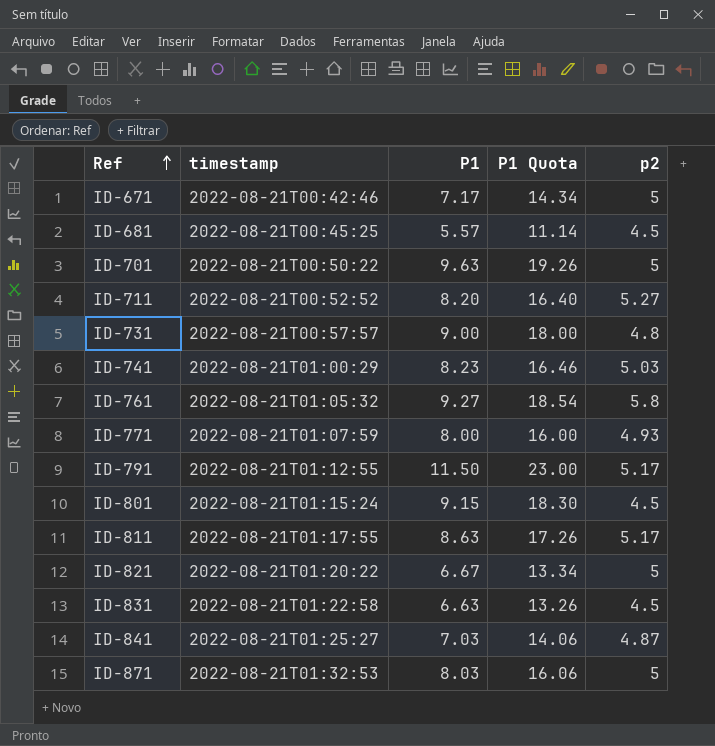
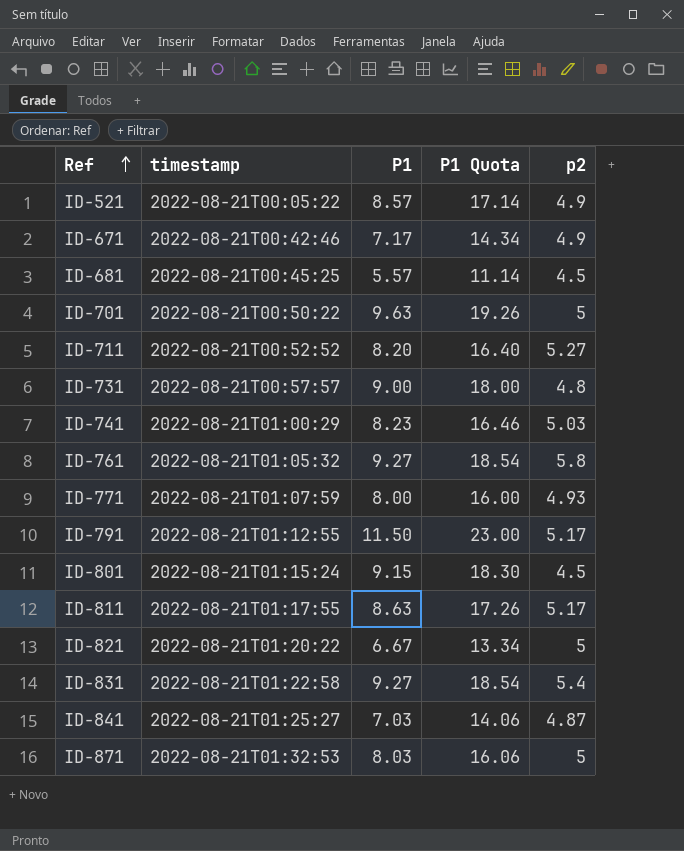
row ID-521: none -> 2022-08-21T00:05:22 | 8.57 | 17.14 | 4.9
ID-671 | p2: 5 -> 4.9
ID-831 | P1: 6.63 -> 9.27
ID-831 | P1 Quota: 13.26 -> 18.54
ID-831 | p2: 4.5 -> 5.4

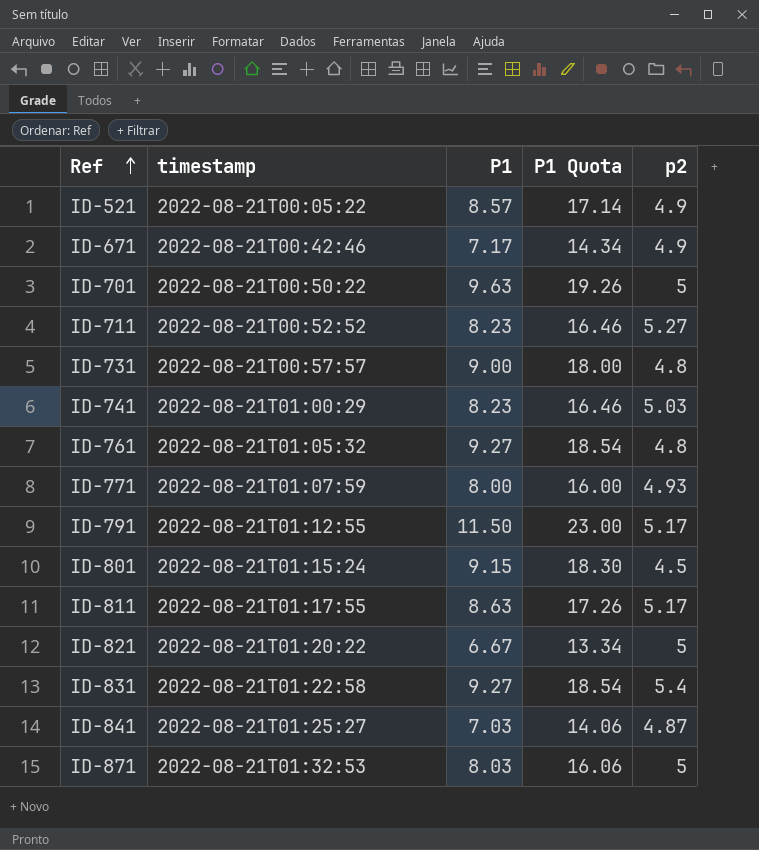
row ID-681: 2022-08-21T00:45:25 | 5.57 | 11.14 | 4.5 -> none
ID-711 | P1: 8.20 -> 8.23
ID-711 | P1 Quota: 16.40 -> 16.46
ID-761 | p2: 5.8 -> 4.8

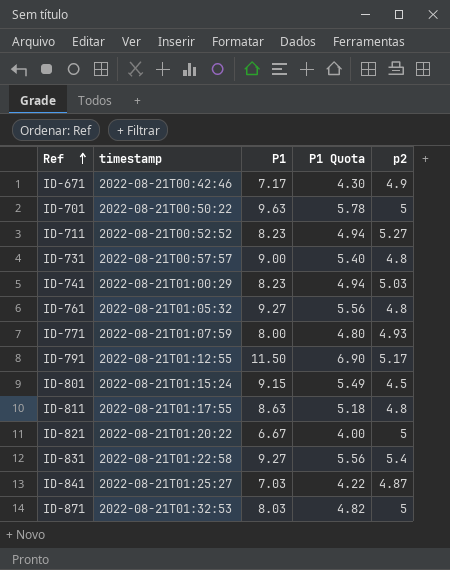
column P1 Quota | formula: [P1] * 2 -> [P1] * 0.6
row ID-521: 2022-08-21T00:05:22 | 8.57 | 17.14 | 4.9 -> none
ID-811 | p2: 5.17 -> 4.8

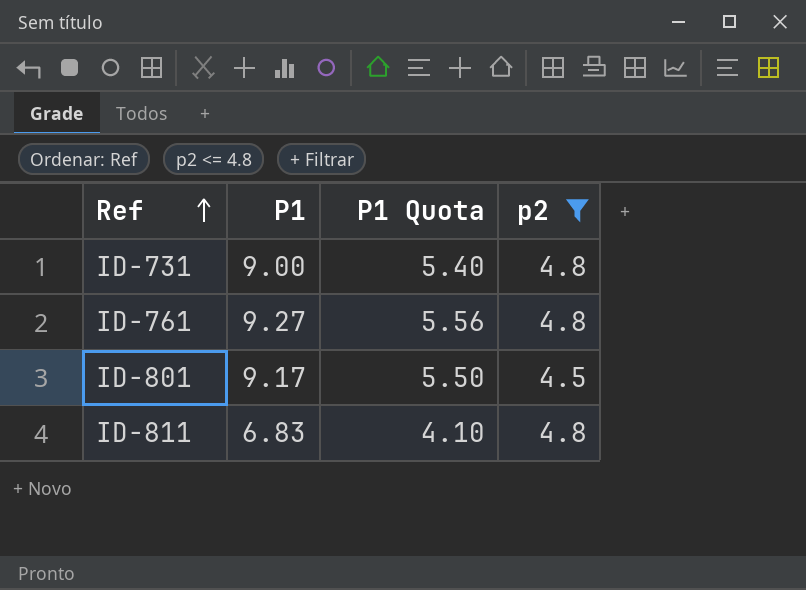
filter: none -> p2 <= 4.8
column timestamp | position: 2 -> none
ID-801 | P1: 9.15 -> 9.17
ID-801 | P1 Quota: 5.49 -> 5.50
ID-811 | P1: 8.63 -> 6.83
ID-811 | P1 Quota: 5.18 -> 4.10

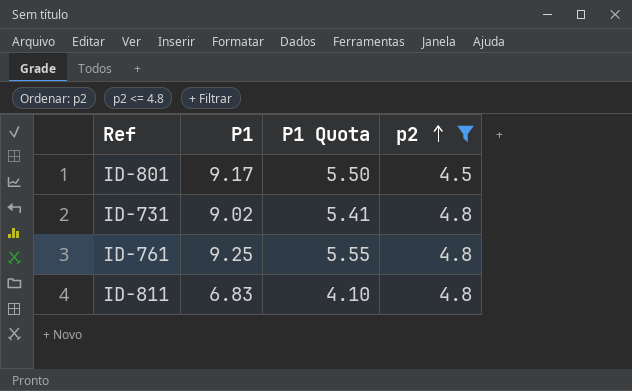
row order: Ref ascending -> p2 ascending
ID-731 | P1: 9.00 -> 9.02
ID-731 | P1 Quota: 5.40 -> 5.41
ID-761 | P1: 9.27 -> 9.25
ID-761 | P1 Quota: 5.56 -> 5.55

